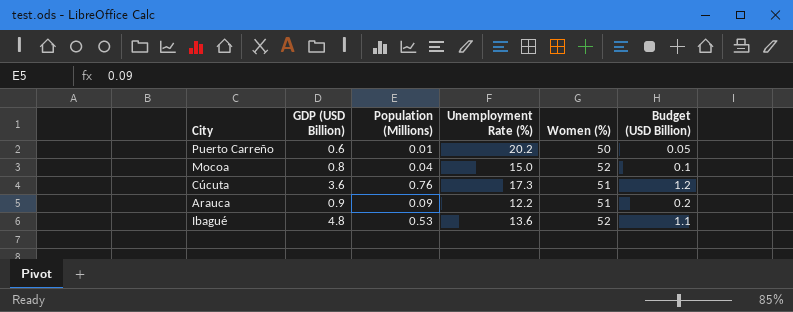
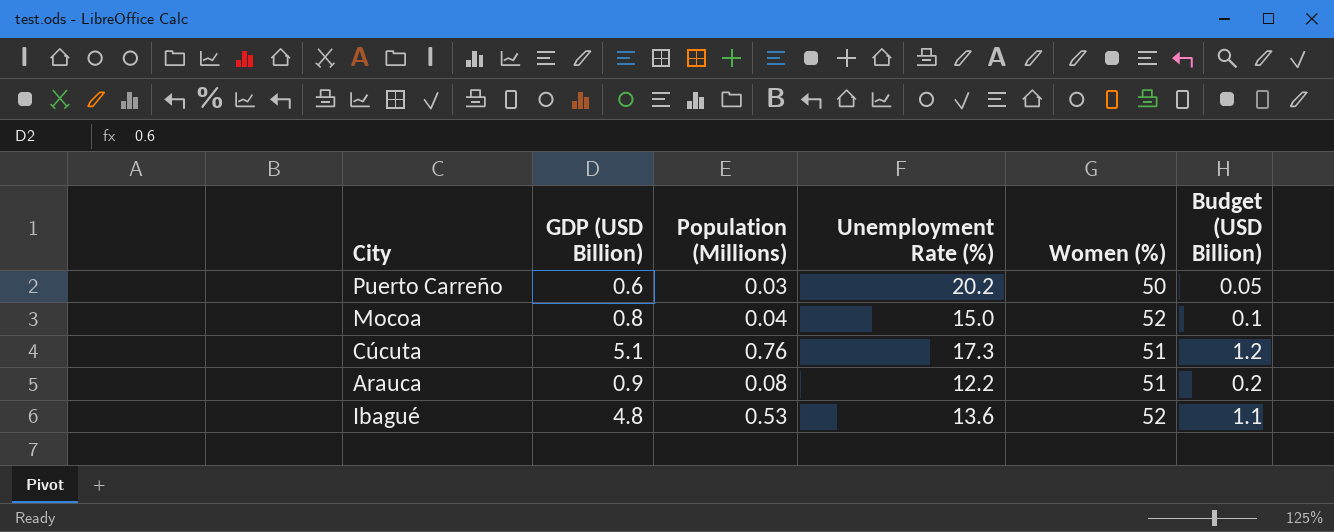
Puerto Carreño | Population (Millions): 0.01 -> 0.03
Cúcuta | GDP (USD Billion): 3.6 -> 5.1
Arauca | Population (Millions): 0.09 -> 0.08

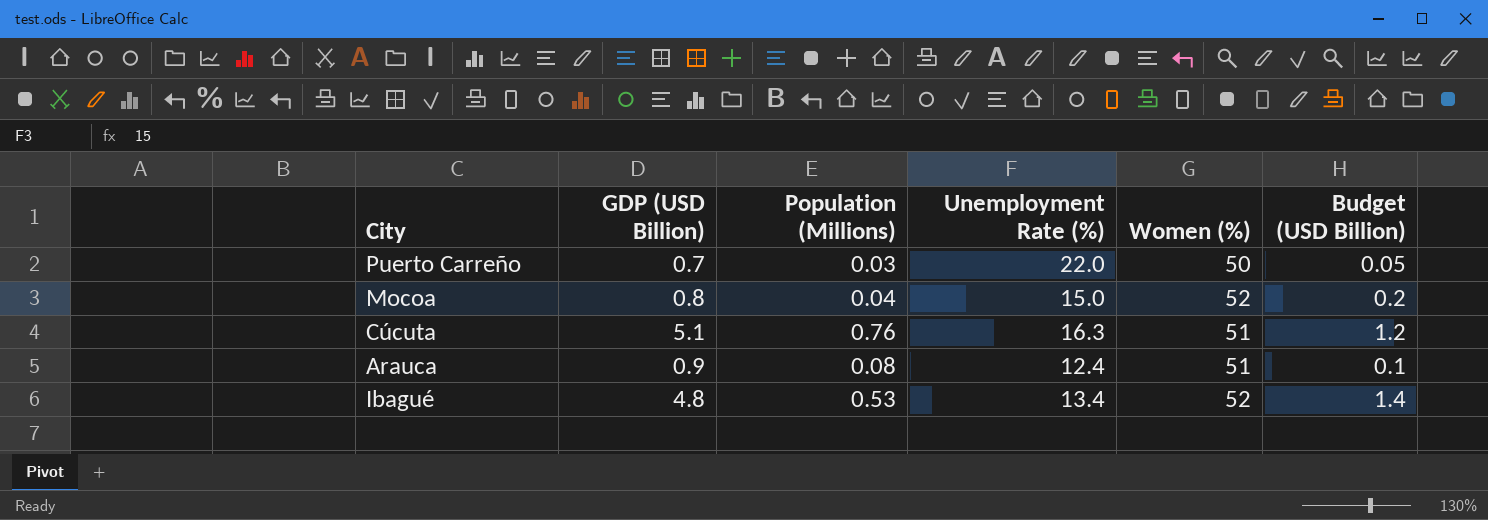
Puerto Carreño | GDP (USD Billion): 0.6 -> 0.7
Puerto Carreño | Unemployment Rate (%): 20.2 -> 22.0
Mocoa | Budget (USD Billion): 0.1 -> 0.2
Cúcuta | Unemployment Rate (%): 17.3 -> 16.3
Arauca | Unemployment Rate (%): 12.2 -> 12.4
Arauca | Budget (USD Billion): 0.2 -> 0.1
Ibagué | Unemployment Rate (%): 13.6 -> 13.4
Ibagué | Budget (USD Billion): 1.1 -> 1.4

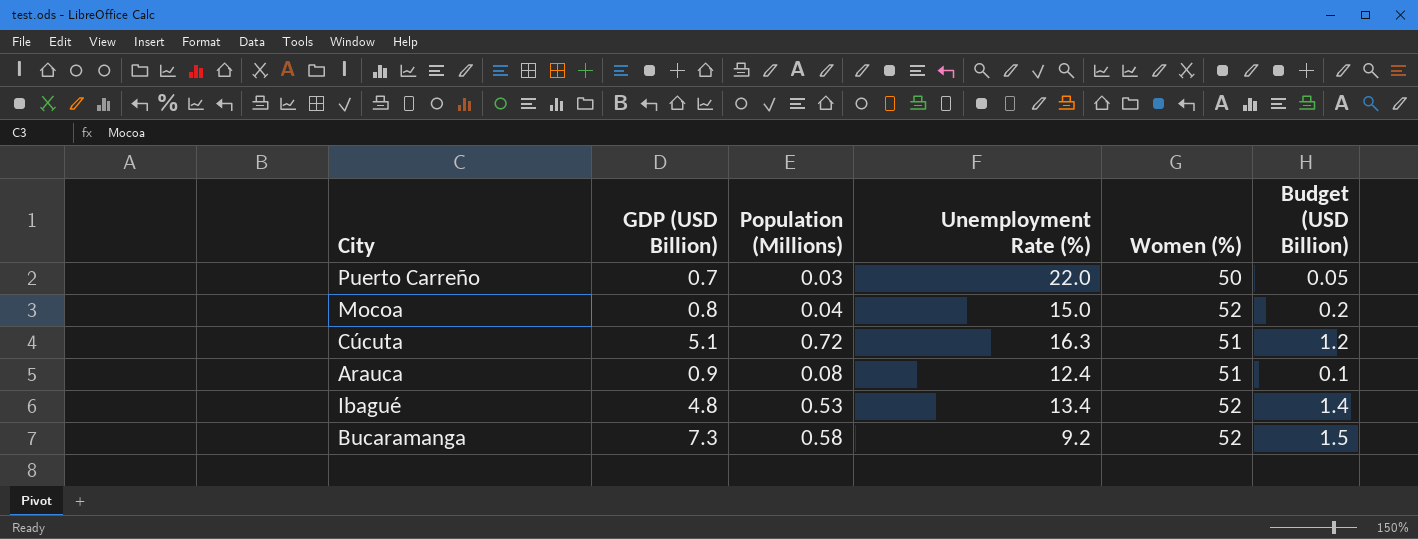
Cúcuta | Population (Millions): 0.76 -> 0.72
row Bucaramanga: none -> 7.3 | 0.58 | 9.2 | 52 | 1.5

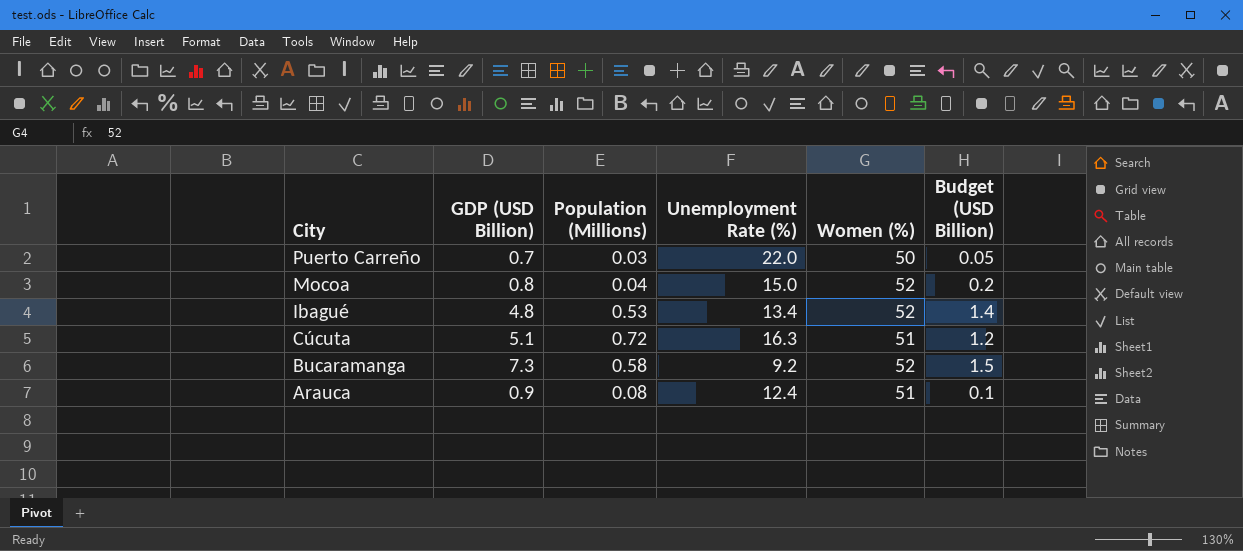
row order: none -> City descending

